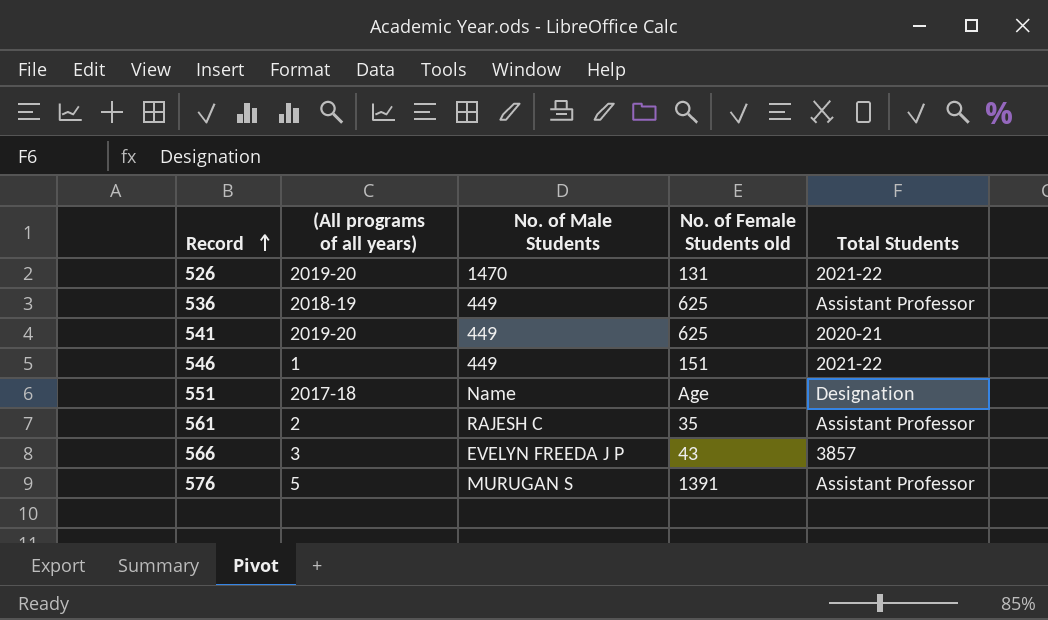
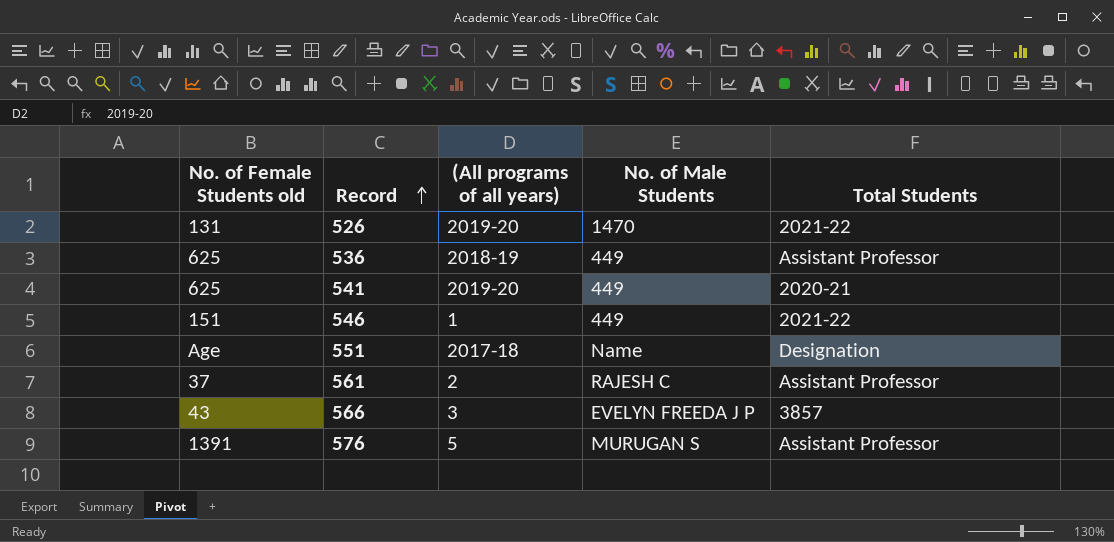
column No. of Female Students old | position: 4 -> 1
561 | No. of Female Students old: 35 -> 37

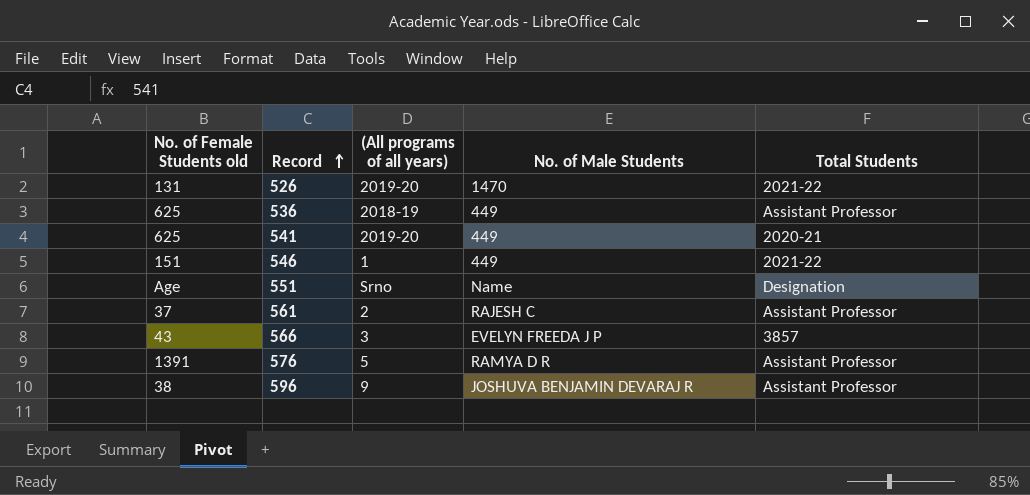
551 | (All programs of all years): 2017-18 -> Srno
576 | No. of Male Students: MURUGAN S -> RAMYA D R
row 596: none -> 38 | 9 | JOSHUVA BENJAMIN DEVARAJ R | Assistant Professor

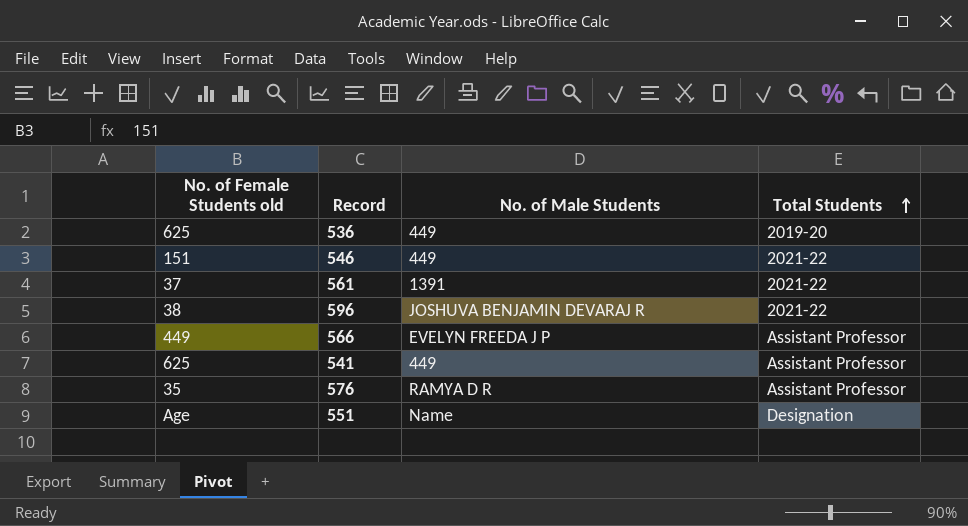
row order: Record ascending -> Total Students ascending
column (All programs of all years) | position: 3 -> none
row 526: 131 | 2019-20 | 1470 | 2021-22 -> none
536 | Total Students: Assistant Professor -> 2019-20
561 | No. of Male Students: RAJESH C -> 1391
561 | Total Students: Assistant Professor -> 2021-22
596 | Total Students: Assistant Professor -> 2021-22
566 | No. of Female Students old: 43 -> 449
566 | Total Students: 3857 -> Assistant Professor
541 | Total Students: 2020-21 -> Assistant Professor
576 | No. of Female Students old: 1391 -> 35

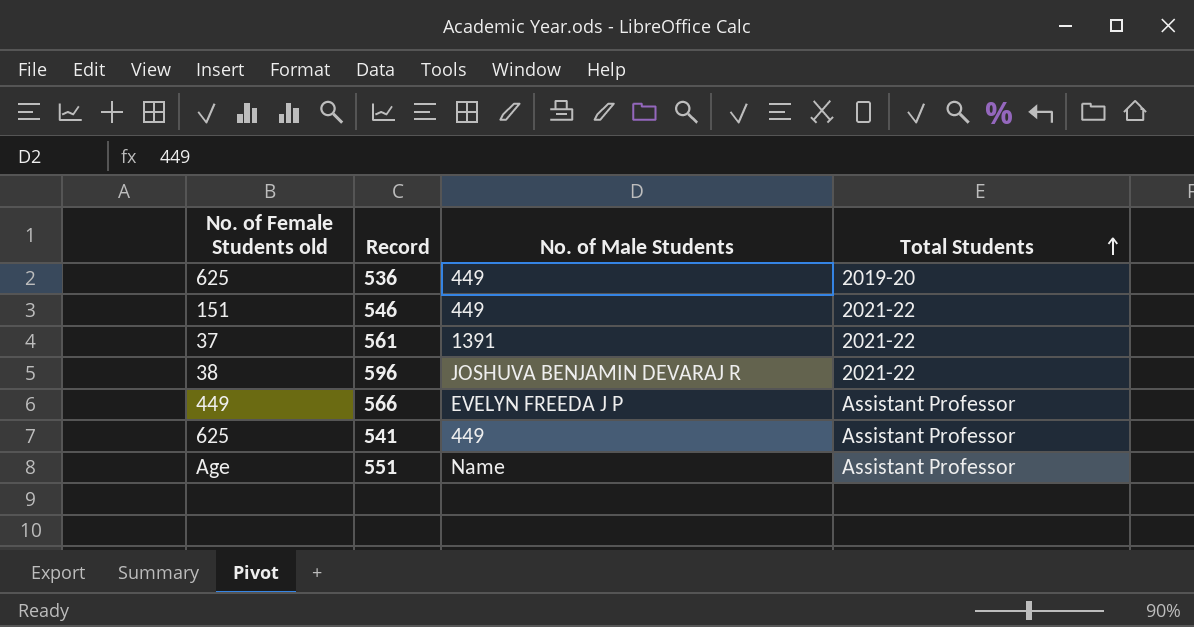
row 576: 35 | RAMYA D R | Assistant Professor -> none
551 | Total Students: Designation -> Assistant Professor

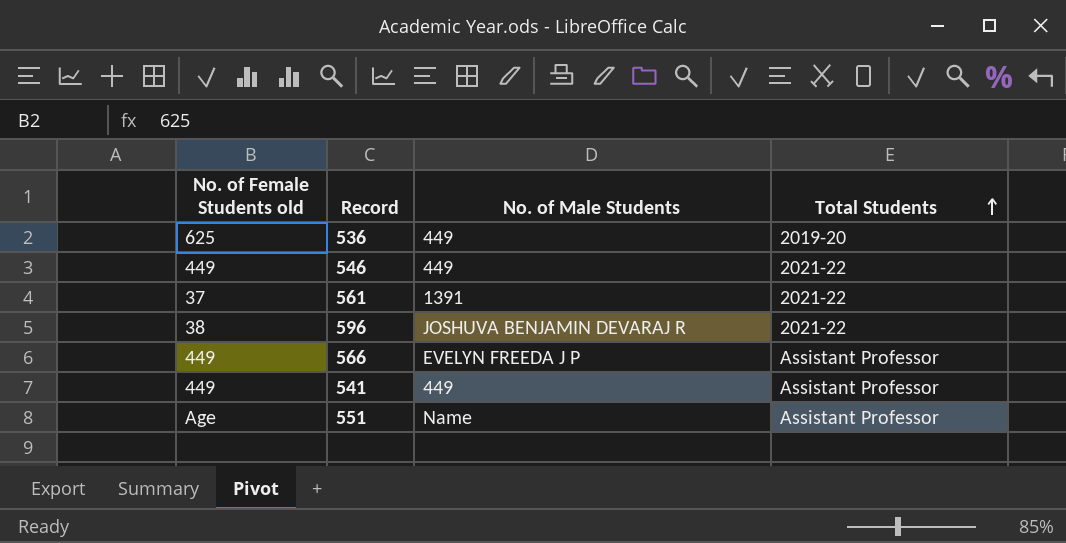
546 | No. of Female Students old: 151 -> 449
541 | No. of Female Students old: 625 -> 449

